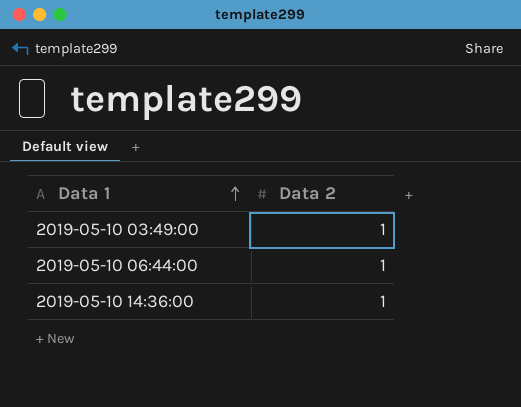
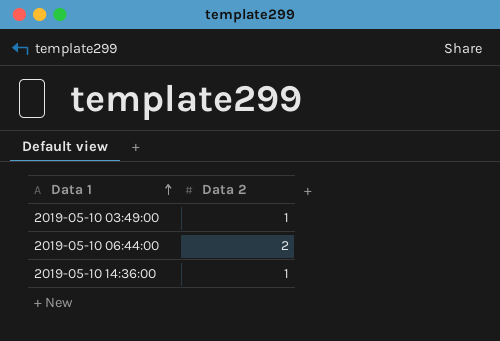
2019-05-10 06:44:00 | Data 2: 1 -> 2

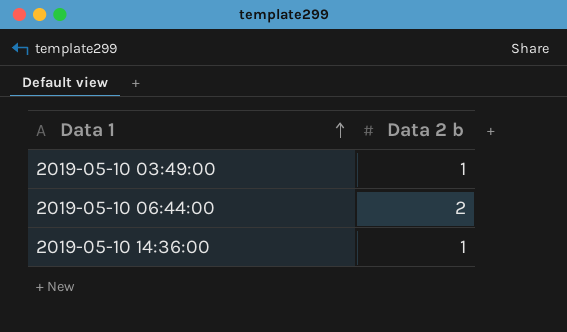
column name: Data 2 -> Data 2 b

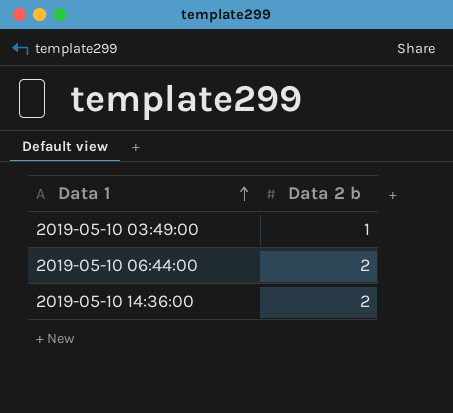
2019-05-10 14:36:00 | Data 2 b: 1 -> 2

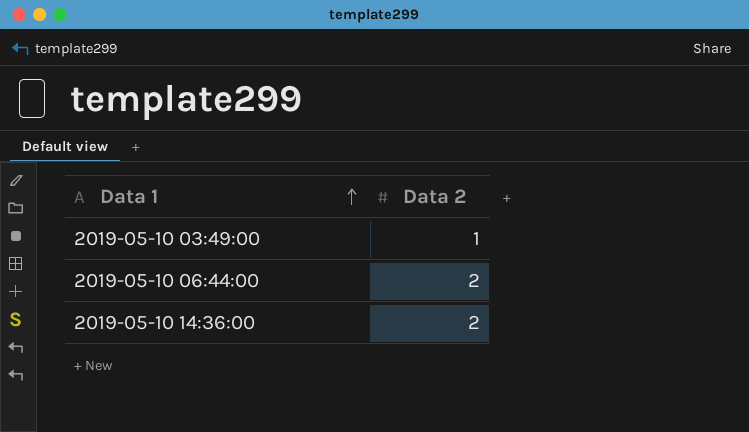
column name: Data 2 b -> Data 2

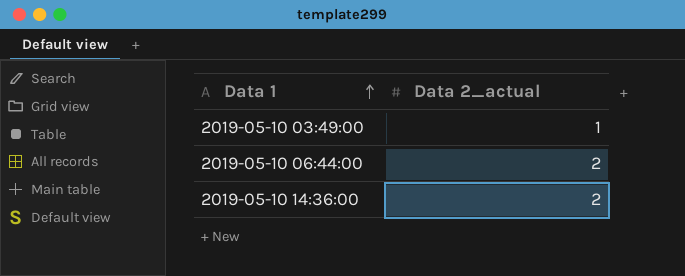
column name: Data 2 -> Data 2_actual

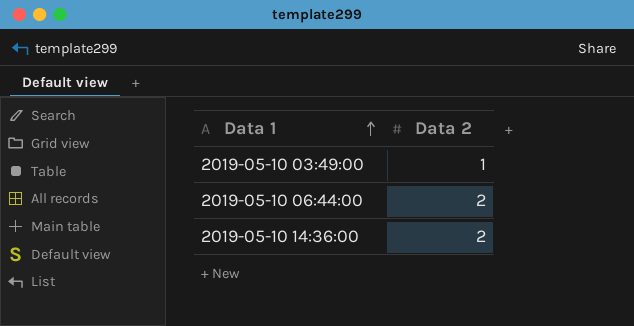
column name: Data 2_actual -> Data 2

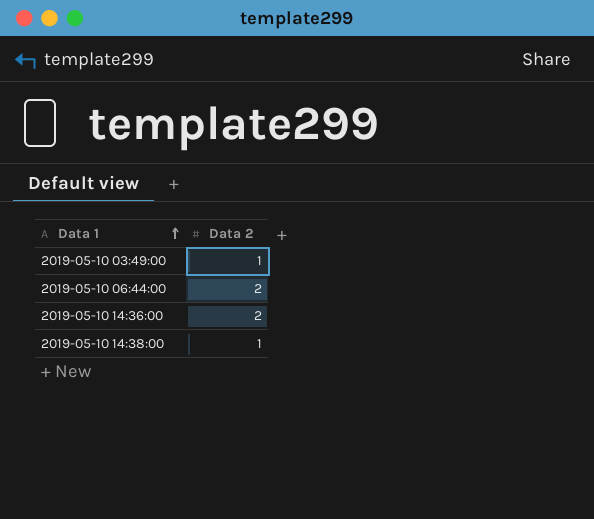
row 2019-05-10 14:38:00: none -> 1

